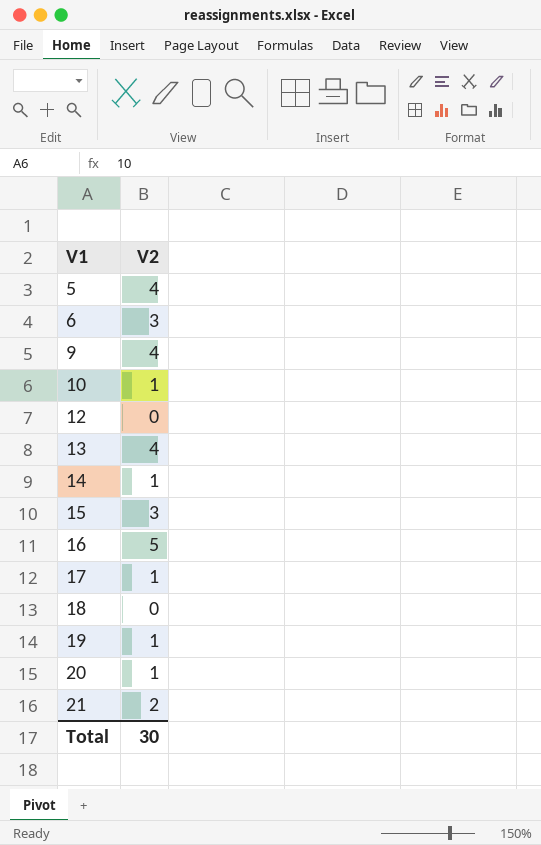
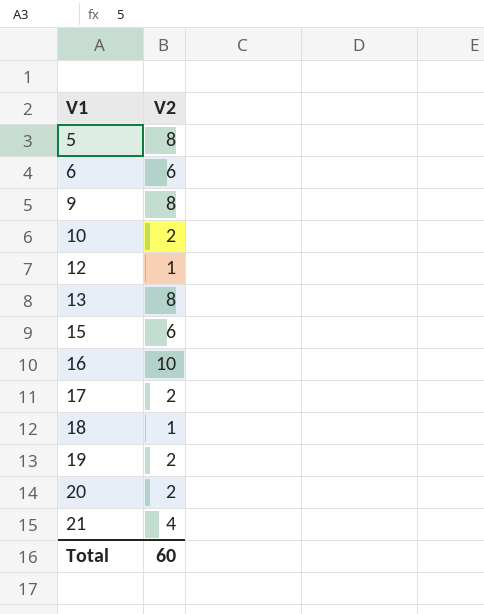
row 14: 1 -> none
5 | V2: 4 -> 8
6 | V2: 3 -> 6
9 | V2: 4 -> 8
10 | V2: 1 -> 2
12 | V2: 0 -> 1
13 | V2: 4 -> 8
15 | V2: 3 -> 6
16 | V2: 5 -> 10
17 | V2: 1 -> 2
18 | V2: 0 -> 1
19 | V2: 1 -> 2
20 | V2: 1 -> 2
21 | V2: 2 -> 4
Total | V2: 30 -> 60

